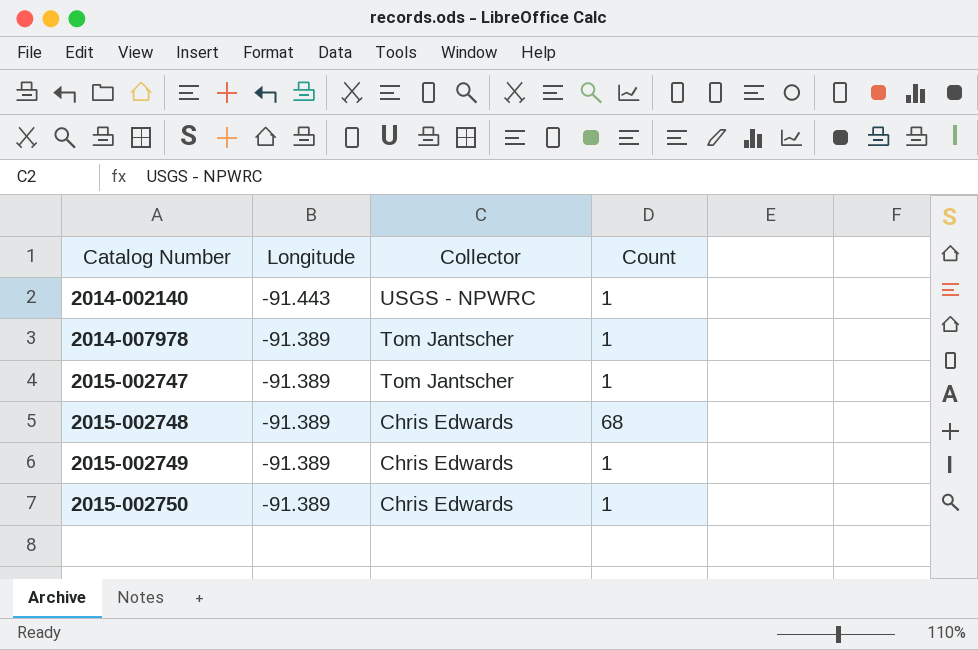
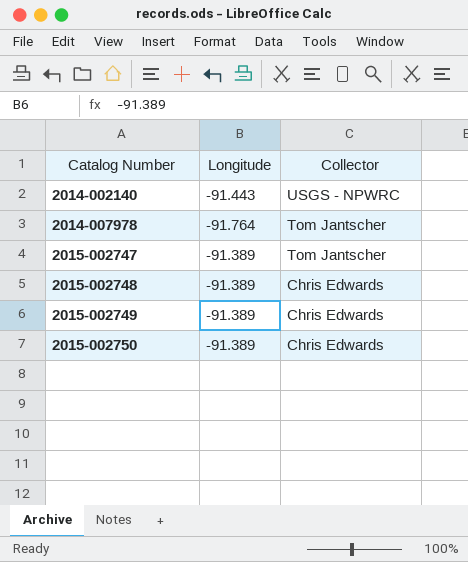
column Count | position: 4 -> none
2014-007978 | Longitude: -91.389 -> -91.764

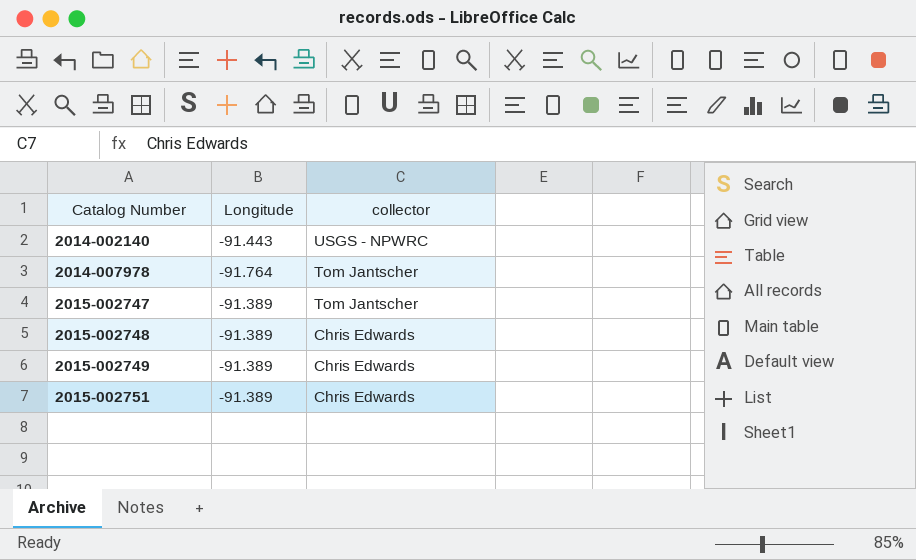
column name: Collector -> collector
row 2015-002750: -91.389 | Chris Edwards -> none
row 2015-002751: none -> -91.389 | Chris Edwards

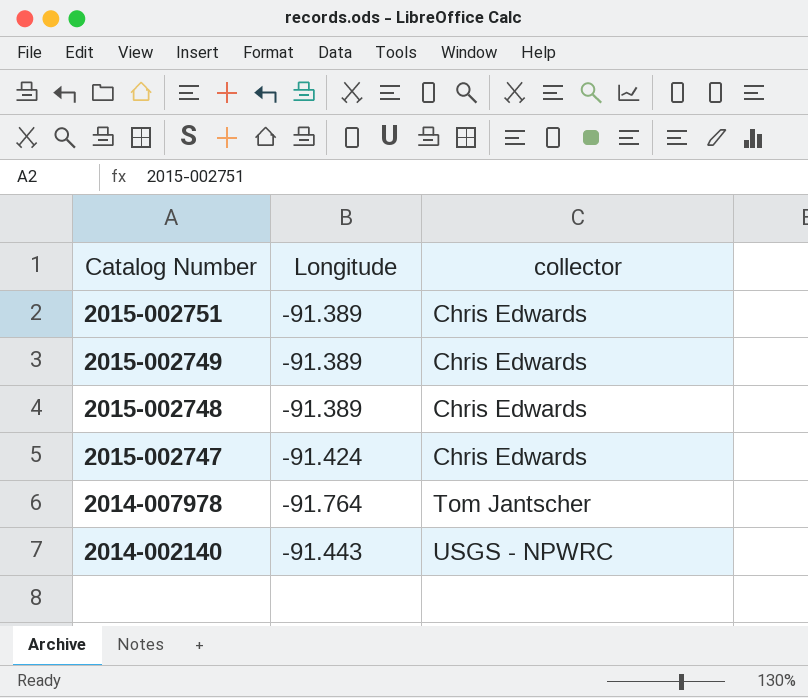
row order: Catalog Number ascending -> Catalog Number descending
2015-002747 | Longitude: -91.389 -> -91.424
2015-002747 | collector: Tom Jantscher -> Chris Edwards

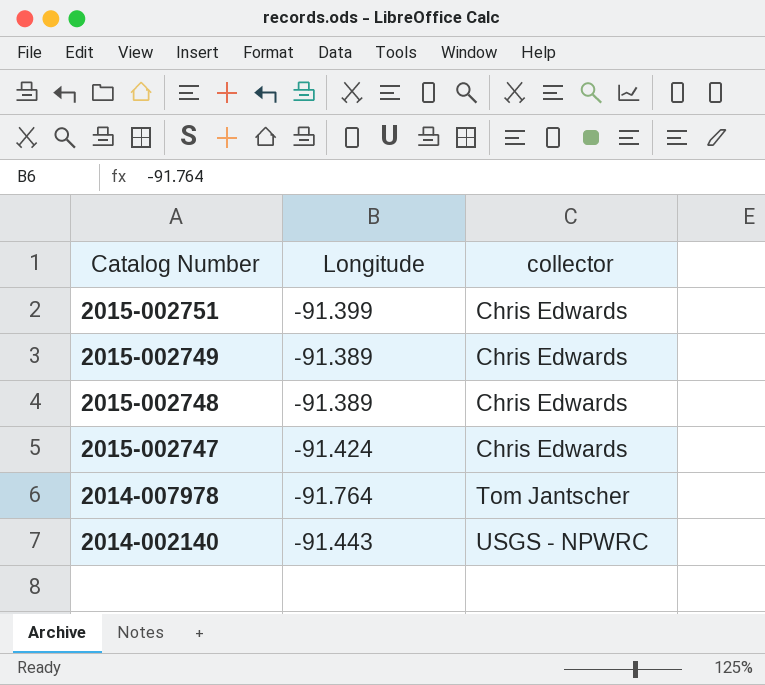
2015-002751 | Longitude: -91.389 -> -91.399

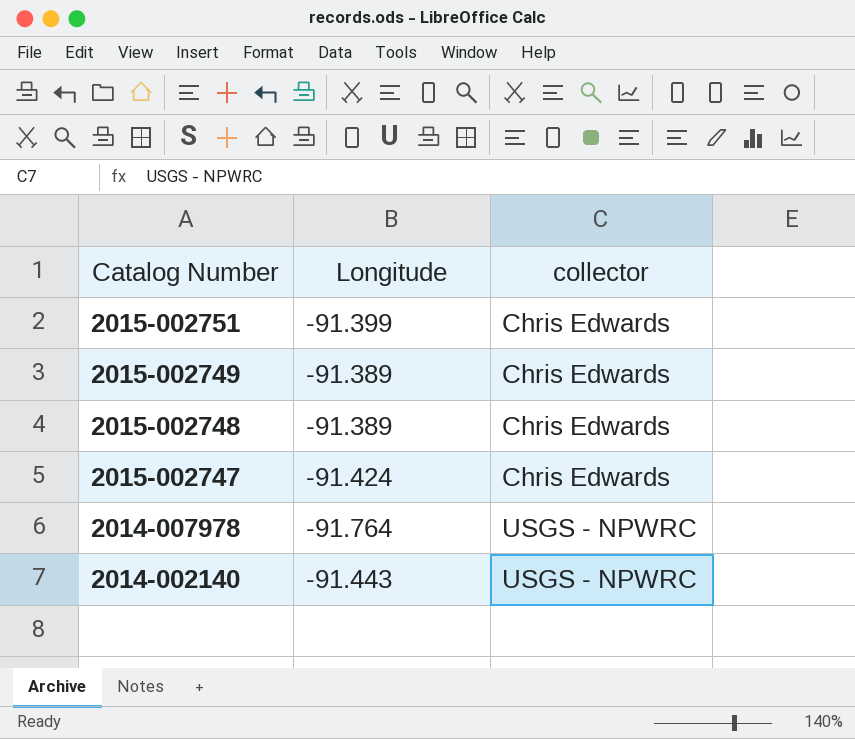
2014-007978 | collector: Tom Jantscher -> USGS - NPWRC

